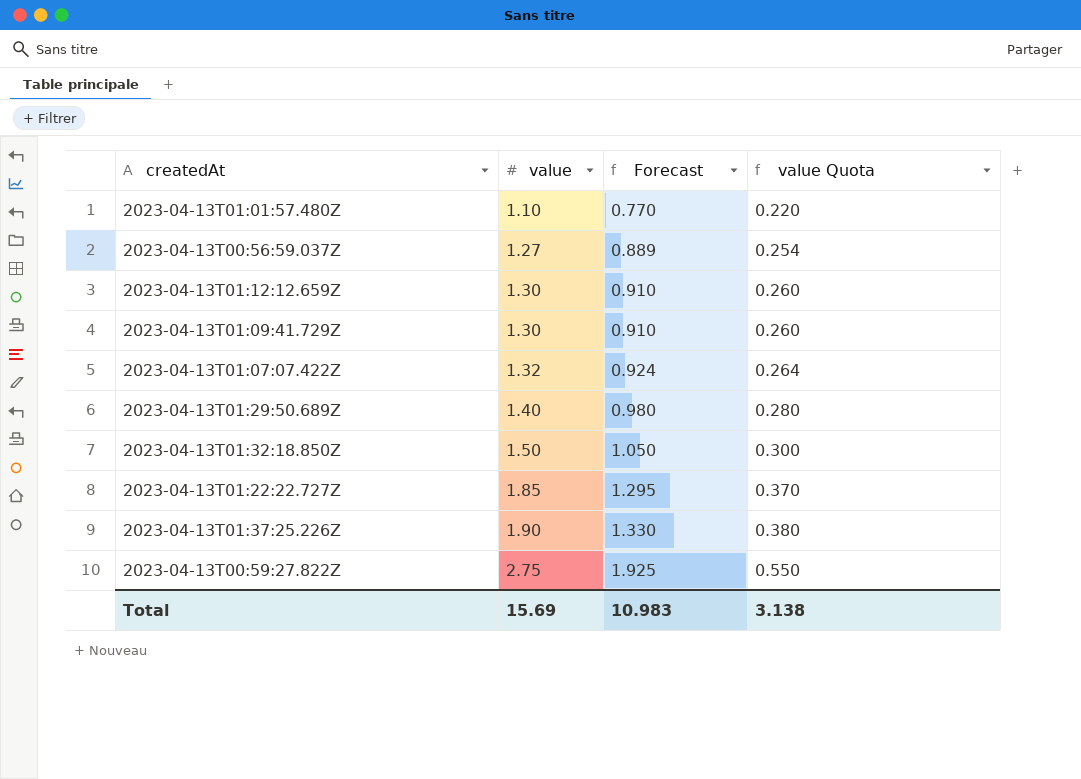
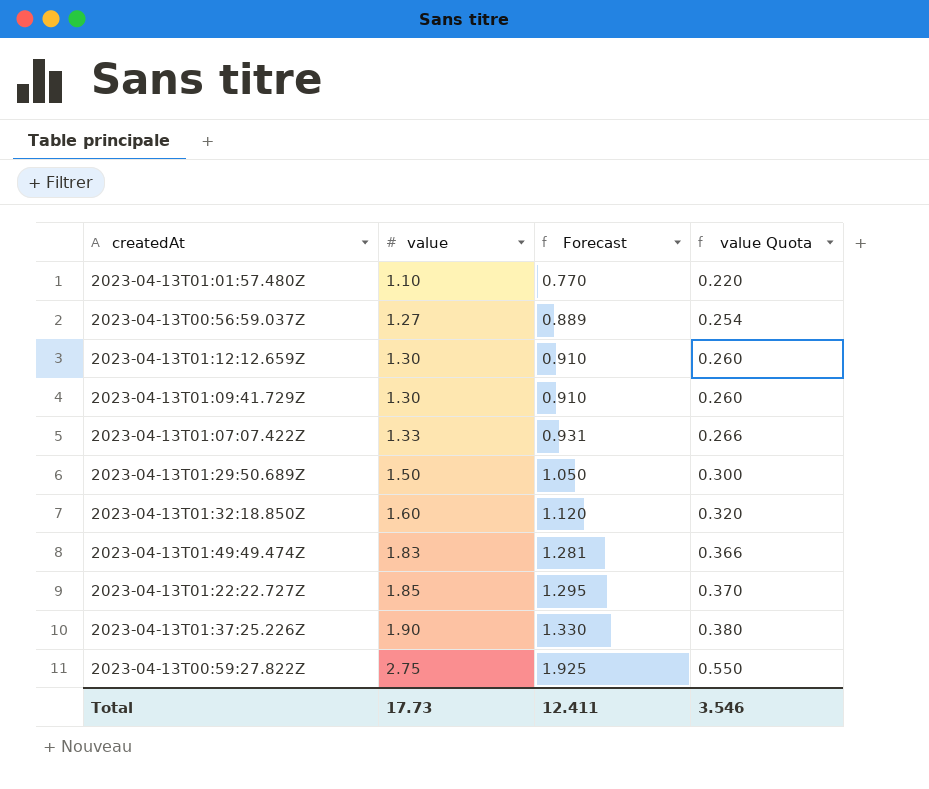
2023-04-13T01:07:07.422Z | value: 1.32 -> 1.33
2023-04-13T01:07:07.422Z | Forecast: 0.924 -> 0.931
2023-04-13T01:07:07.422Z | value Quota: 0.264 -> 0.266
2023-04-13T01:29:50.689Z | value: 1.40 -> 1.50
2023-04-13T01:29:50.689Z | Forecast: 0.980 -> 1.050
2023-04-13T01:29:50.689Z | value Quota: 0.280 -> 0.300
2023-04-13T01:32:18.850Z | value: 1.50 -> 1.60
2023-04-13T01:32:18.850Z | Forecast: 1.050 -> 1.120
2023-04-13T01:32:18.850Z | value Quota: 0.300 -> 0.320
row 2023-04-13T01:49:49.474Z: none -> 1.83 | 1.281 | 0.366
Total | value: 15.69 -> 17.73
Total | Forecast: 10.983 -> 12.411
Total | value Quota: 3.138 -> 3.546

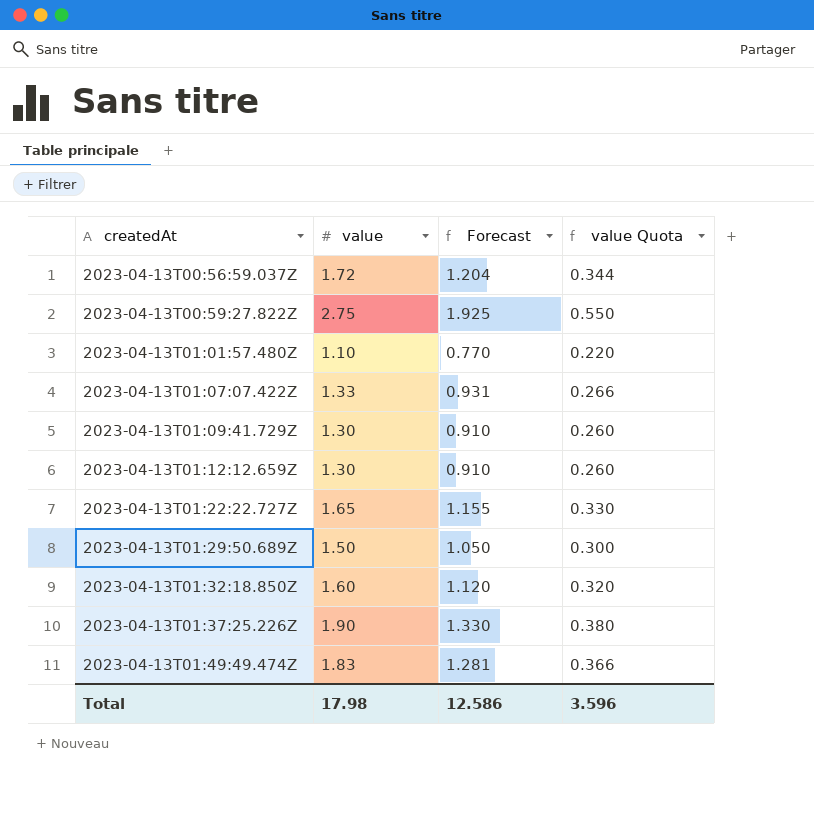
row order: value ascending -> createdAt ascending
2023-04-13T00:56:59.037Z | value: 1.27 -> 1.72
2023-04-13T00:56:59.037Z | Forecast: 0.889 -> 1.204
2023-04-13T00:56:59.037Z | value Quota: 0.254 -> 0.344
2023-04-13T01:22:22.727Z | value: 1.85 -> 1.65
2023-04-13T01:22:22.727Z | Forecast: 1.295 -> 1.155
2023-04-13T01:22:22.727Z | value Quota: 0.370 -> 0.330
Total | value: 17.73 -> 17.98
Total | Forecast: 12.411 -> 12.586
Total | value Quota: 3.546 -> 3.596

